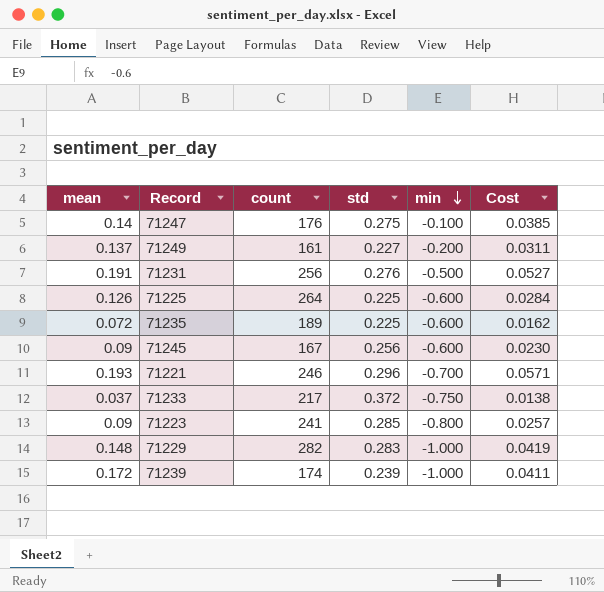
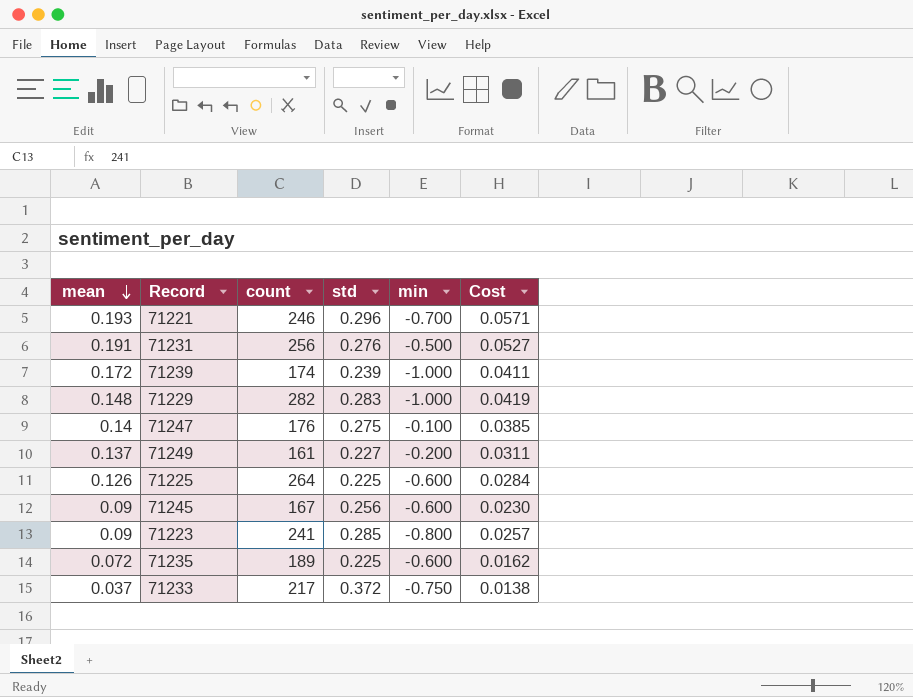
row order: min descending -> mean descending

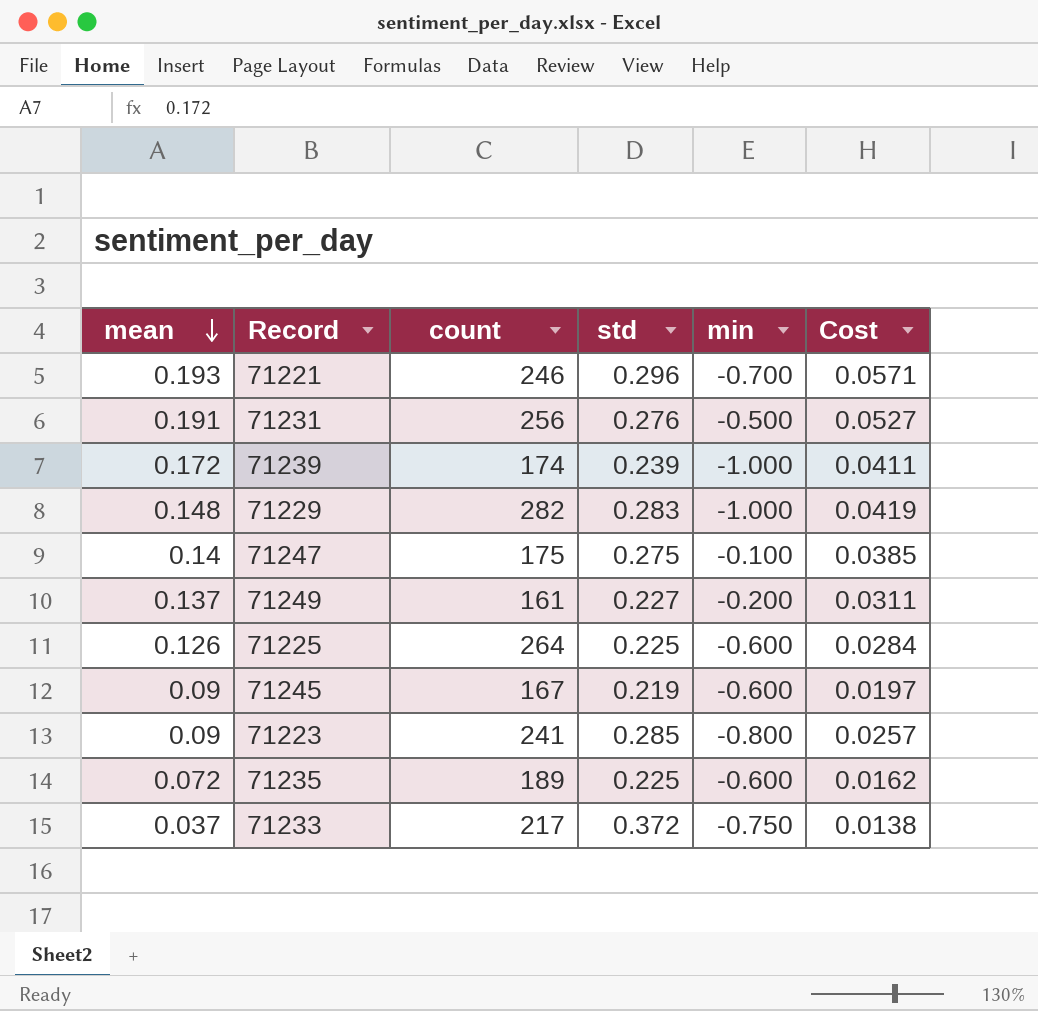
71247 | count: 176 -> 175
71245 | std: 0.256 -> 0.219
71245 | Cost: 0.0230 -> 0.0197

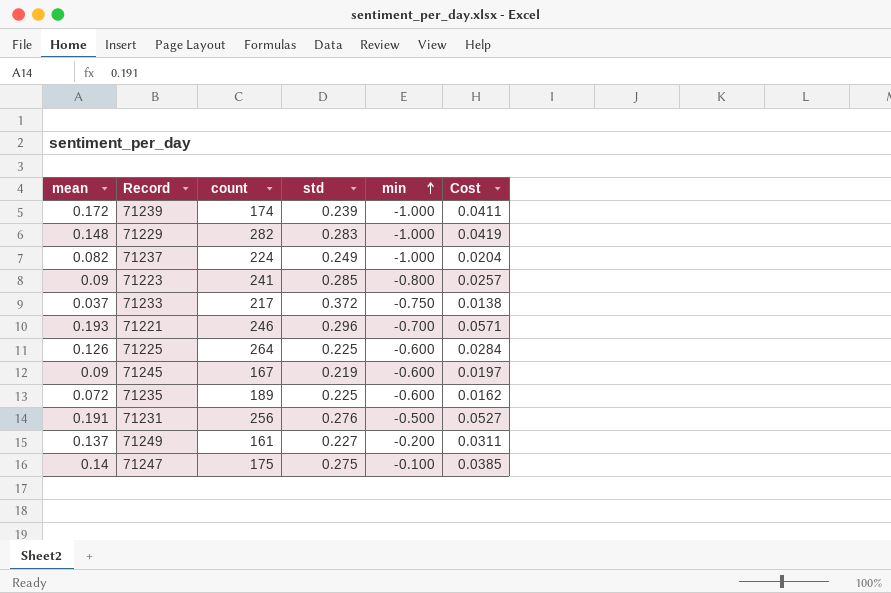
row order: mean descending -> min ascending
row 71237: none -> 0.082 | 224 | 0.249 | -1.000 | 0.0204

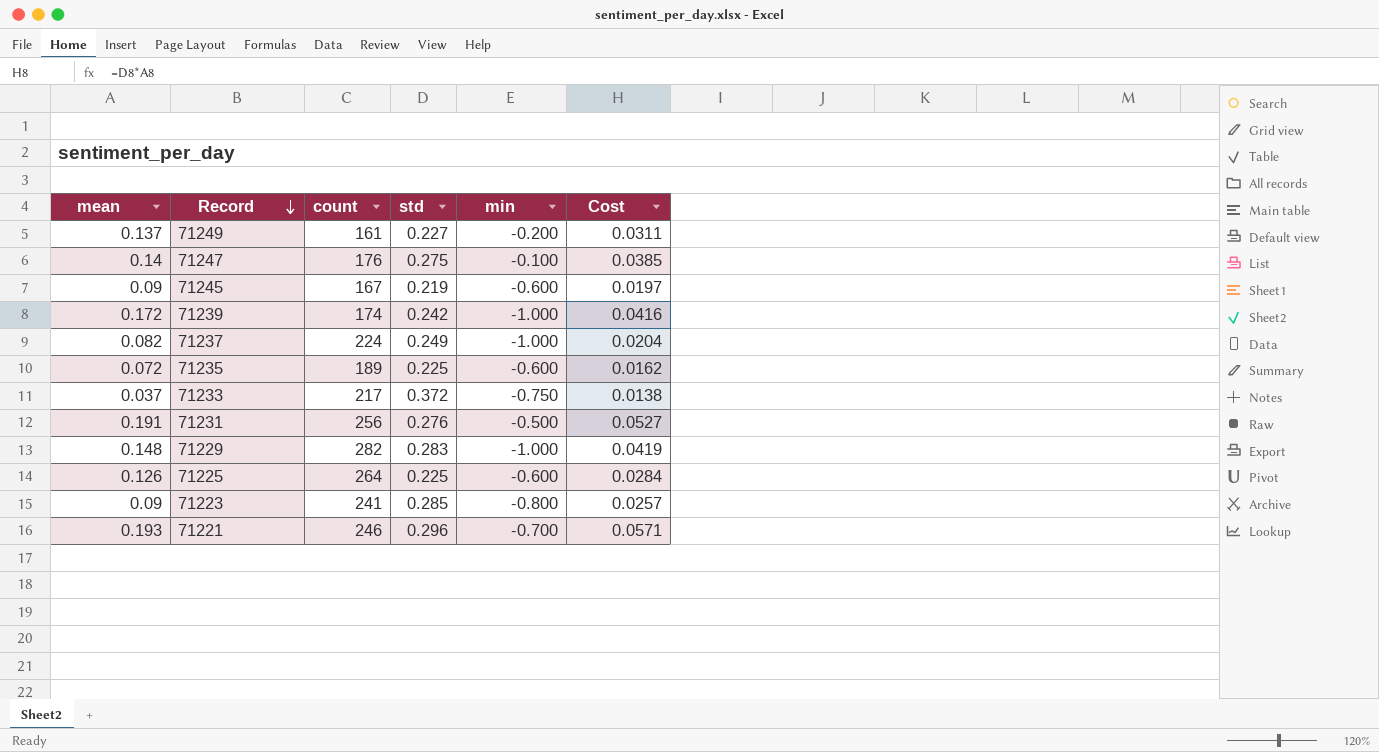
row order: min ascending -> Record descending
71247 | count: 175 -> 176
71239 | std: 0.239 -> 0.242
71239 | Cost: 0.0411 -> 0.0416

